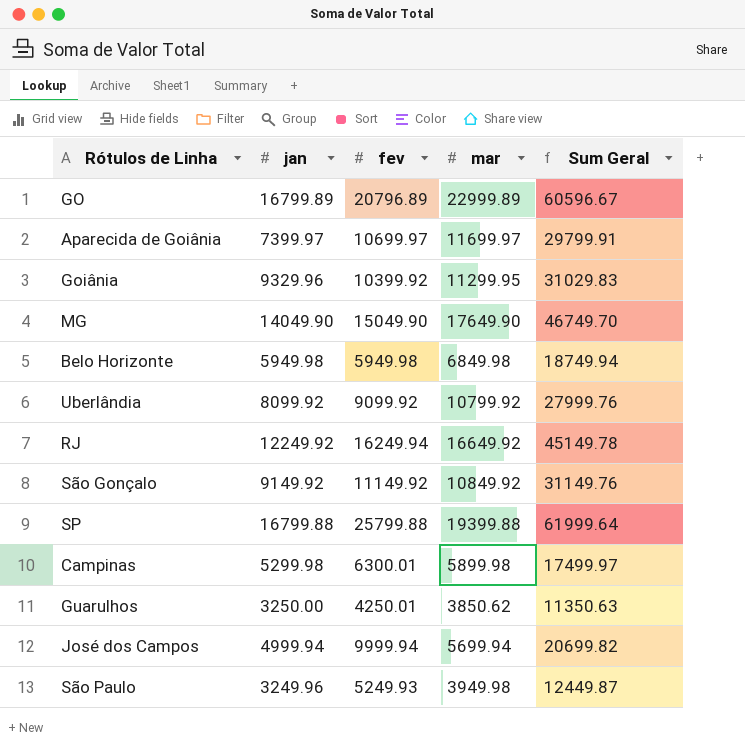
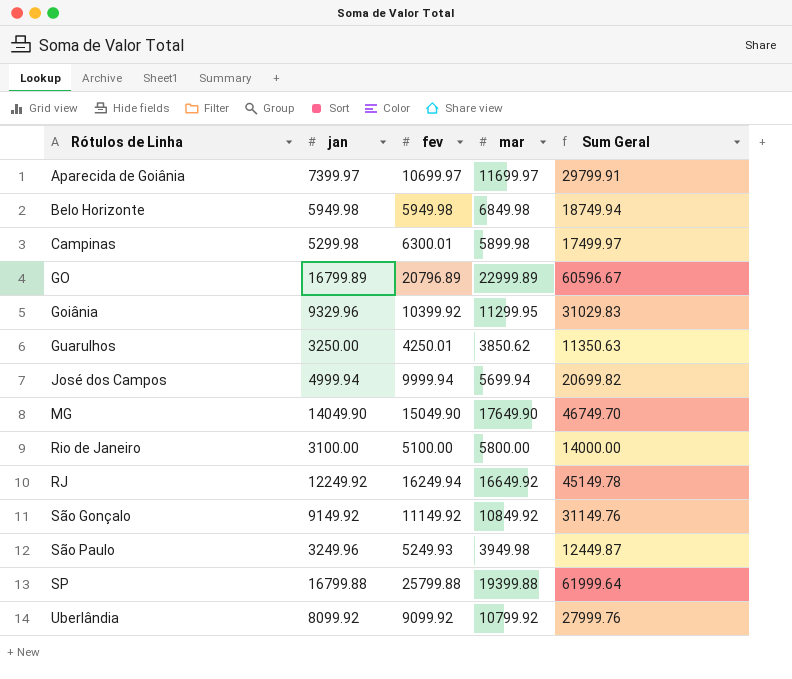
row order: none -> Rótulos de Linha ascending
row Rio de Janeiro: none -> 3100.00 | 5100.00 | 5800.00 | 14000.00

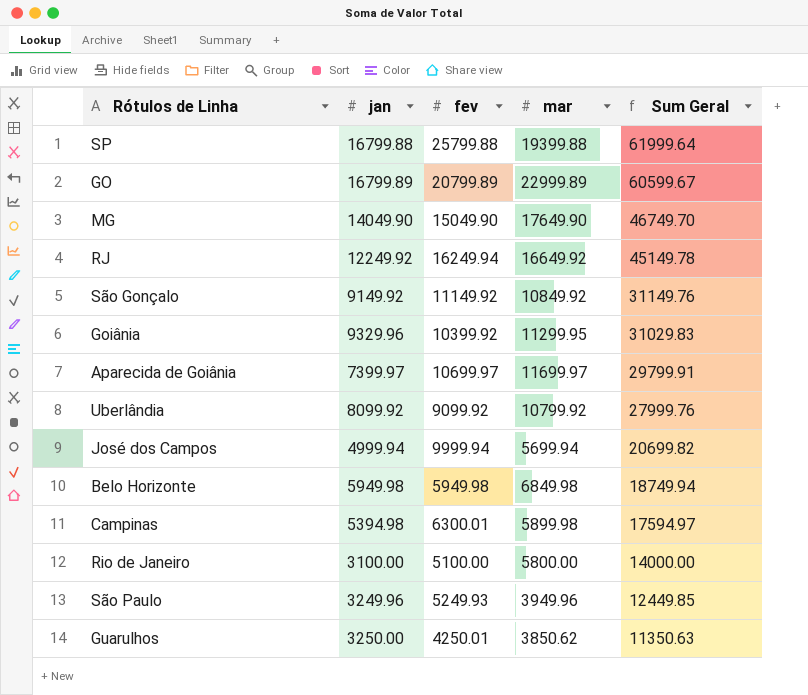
row order: Rótulos de Linha ascending -> Sum Geral descending
GO | fev: 20796.89 -> 20799.89
GO | Sum Geral: 60596.67 -> 60599.67
Campinas | jan: 5299.98 -> 5394.98
Campinas | Sum Geral: 17499.97 -> 17594.97
São Paulo | mar: 3949.98 -> 3949.96
São Paulo | Sum Geral: 12449.87 -> 12449.85

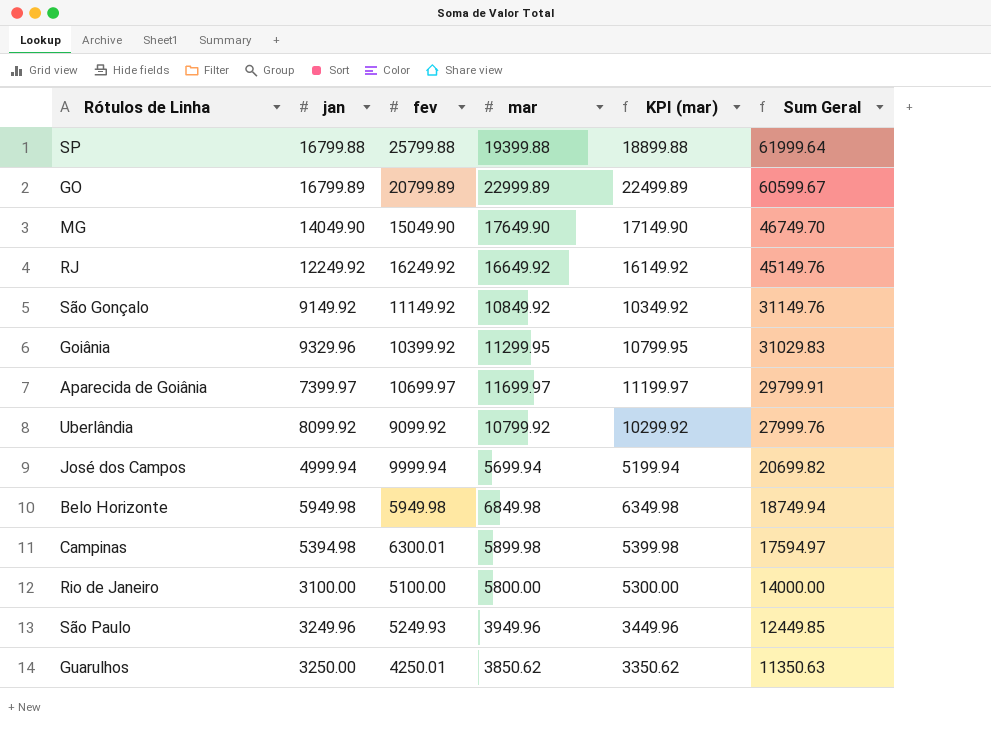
column KPI (mar) | formula: none -> [mar] - 500
RJ | fev: 16249.94 -> 16249.92
RJ | Sum Geral: 45149.78 -> 45149.76

